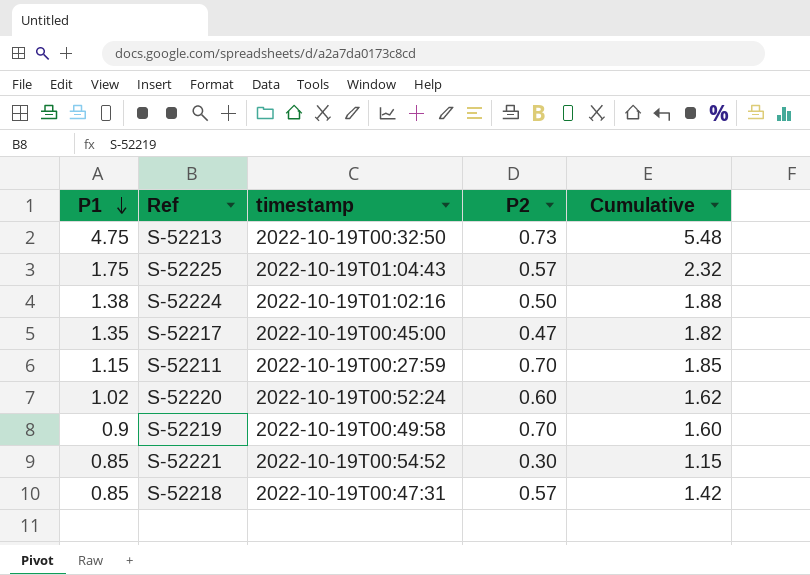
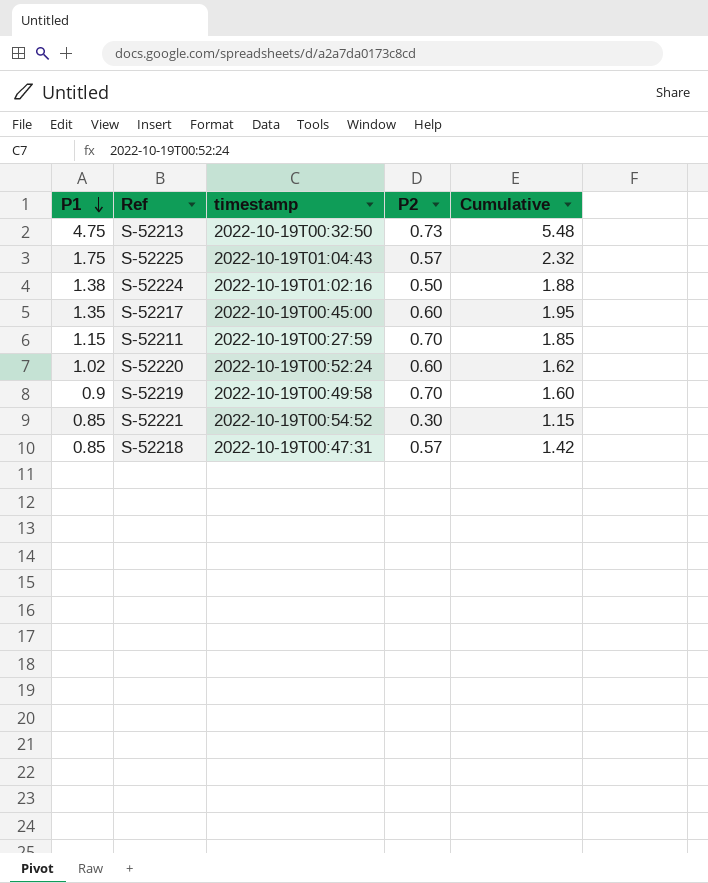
S-52217 | P2: 0.47 -> 0.60
S-52217 | Cumulative: 1.82 -> 1.95

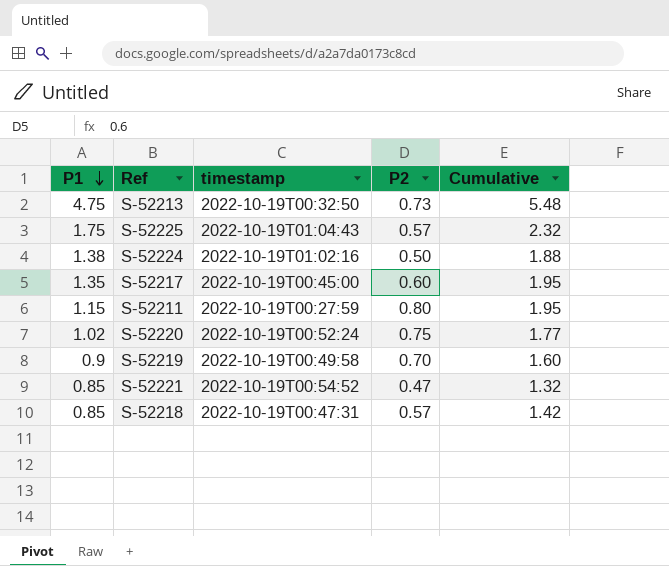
S-52211 | P2: 0.70 -> 0.80
S-52211 | Cumulative: 1.85 -> 1.95
S-52220 | P2: 0.60 -> 0.75
S-52220 | Cumulative: 1.62 -> 1.77
S-52221 | P2: 0.30 -> 0.47
S-52221 | Cumulative: 1.15 -> 1.32

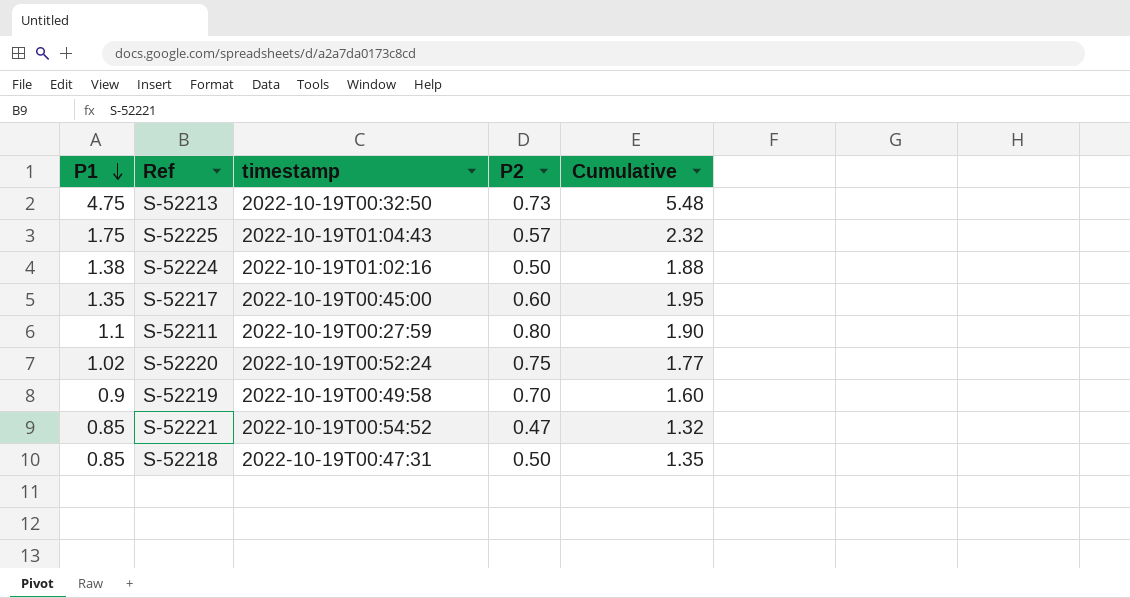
S-52211 | P1: 1.15 -> 1.1
S-52211 | Cumulative: 1.95 -> 1.90
S-52218 | P2: 0.57 -> 0.50
S-52218 | Cumulative: 1.42 -> 1.35

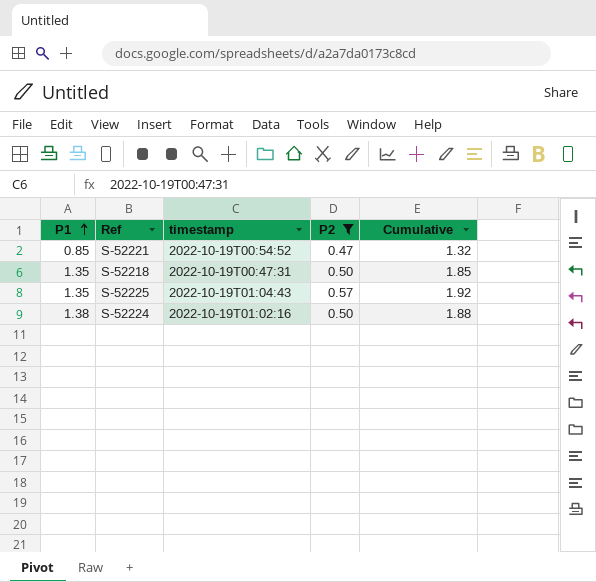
filter: none -> P2 <= 0.57
row order: P1 descending -> P1 ascending
S-52218 | P1: 0.85 -> 1.35
S-52218 | Cumulative: 1.35 -> 1.85
S-52225 | P1: 1.75 -> 1.35
S-52225 | Cumulative: 2.32 -> 1.92

